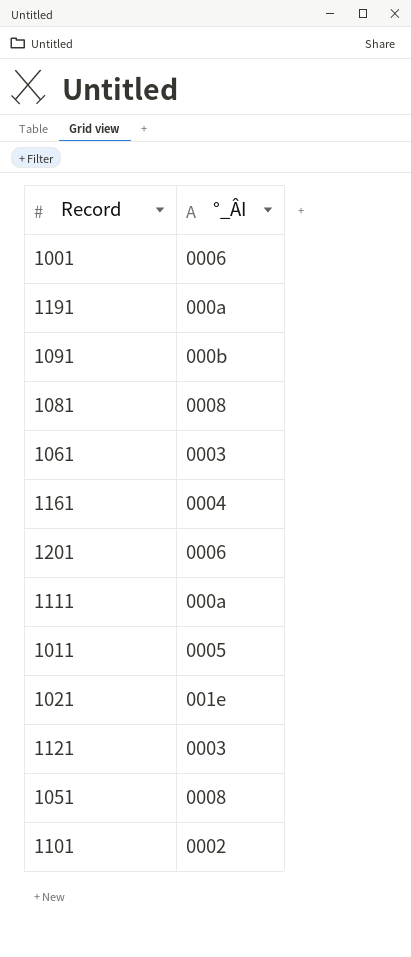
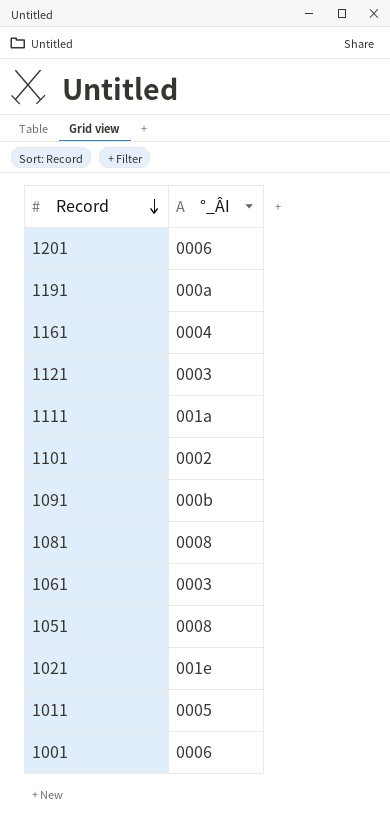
row order: none -> Record descending
1111 | °_ÂI: 000a -> 001a

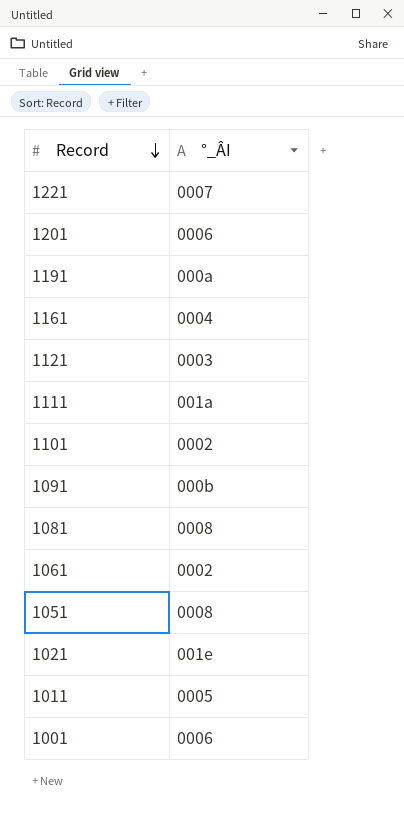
row 1221: none -> 0007
1061 | °_ÂI: 0003 -> 0002

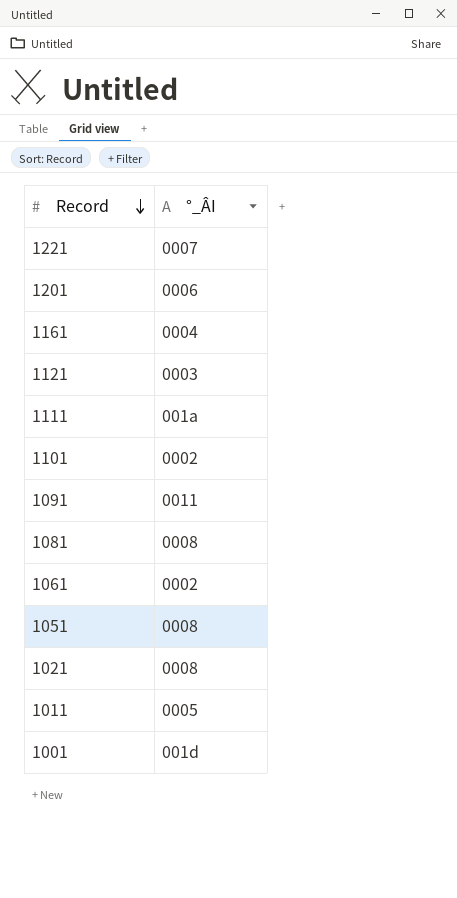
row 1191: 000a -> none
1091 | °_ÂI: 000b -> 0011
1021 | °_ÂI: 001e -> 0008
1001 | °_ÂI: 0006 -> 001d

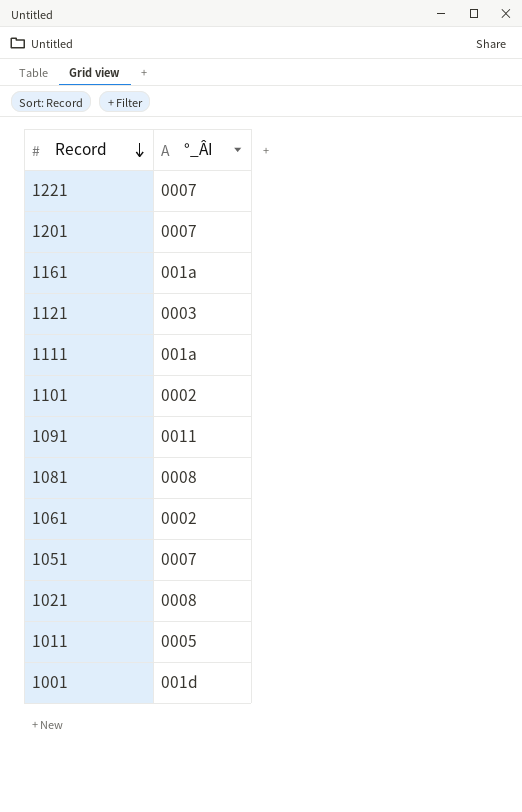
1201 | °_ÂI: 0006 -> 0007
1161 | °_ÂI: 0004 -> 001a
1051 | °_ÂI: 0008 -> 0007

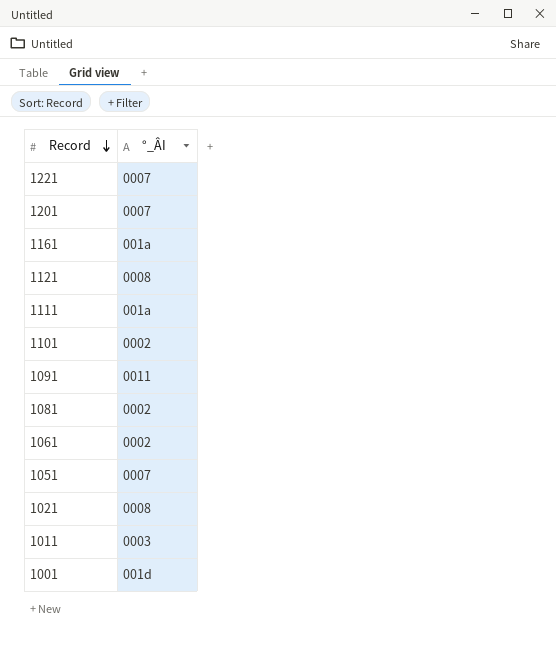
1121 | °_ÂI: 0003 -> 0008
1081 | °_ÂI: 0008 -> 0002
1011 | °_ÂI: 0005 -> 0003

